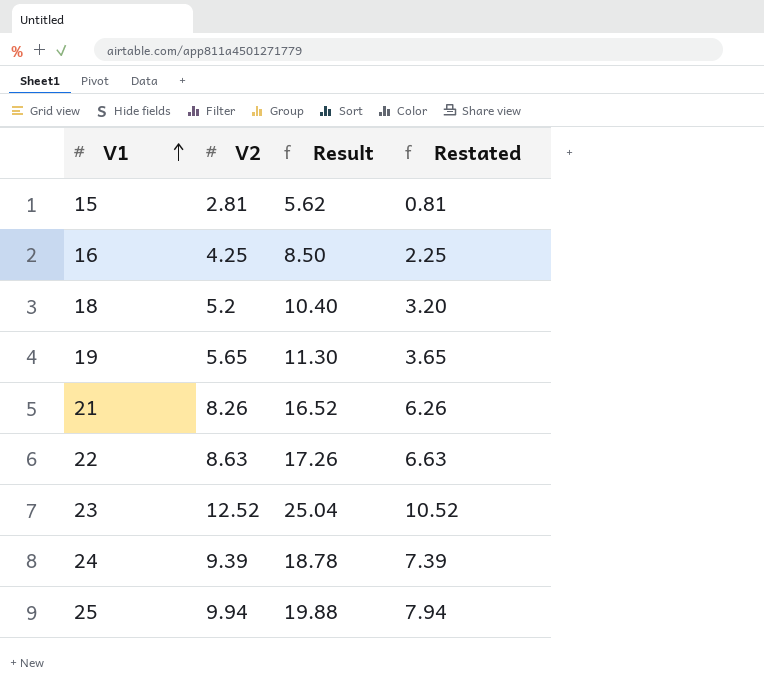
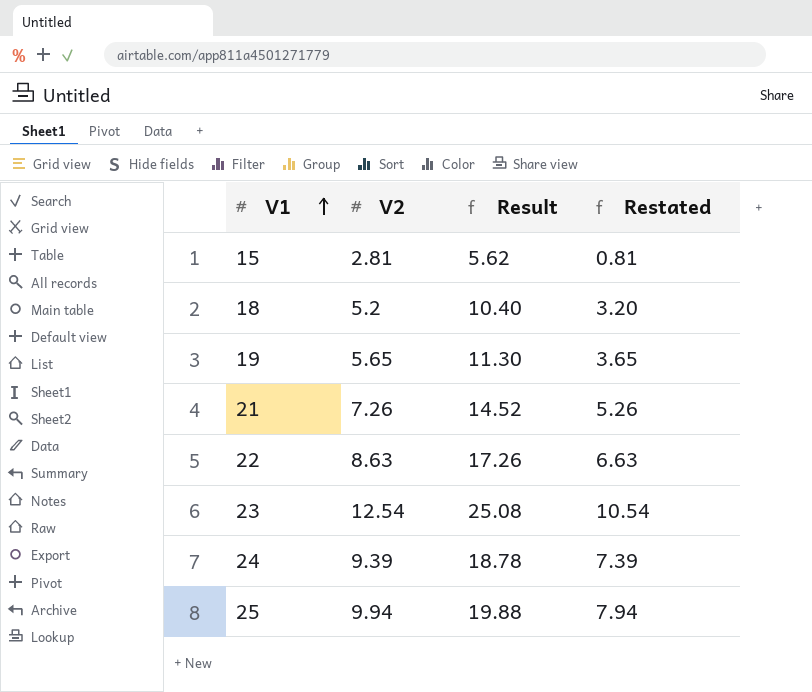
row 16: 4.25 | 8.50 | 2.25 -> none
21 | V2: 8.26 -> 7.26
21 | Result: 16.52 -> 14.52
21 | Restated: 6.26 -> 5.26
23 | V2: 12.52 -> 12.54
23 | Result: 25.04 -> 25.08
23 | Restated: 10.52 -> 10.54

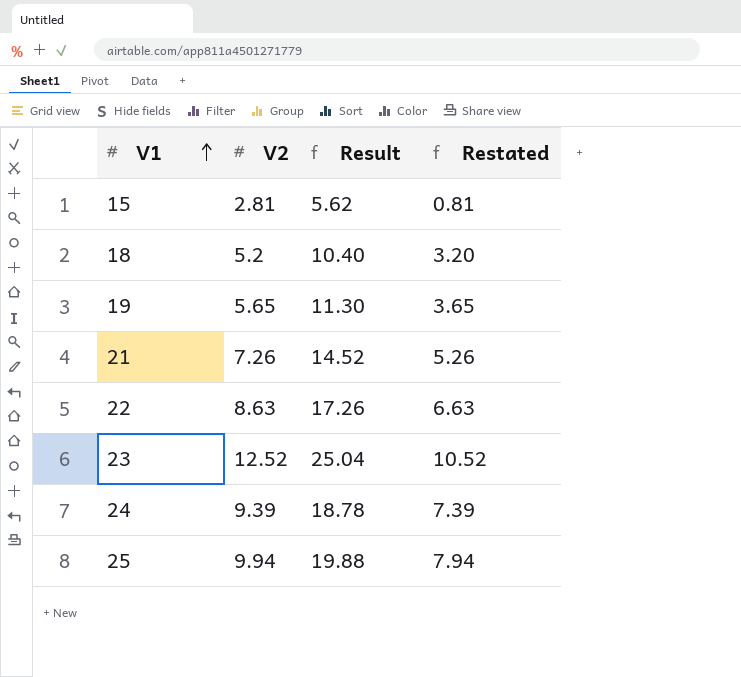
23 | V2: 12.54 -> 12.52
23 | Result: 25.08 -> 25.04
23 | Restated: 10.54 -> 10.52

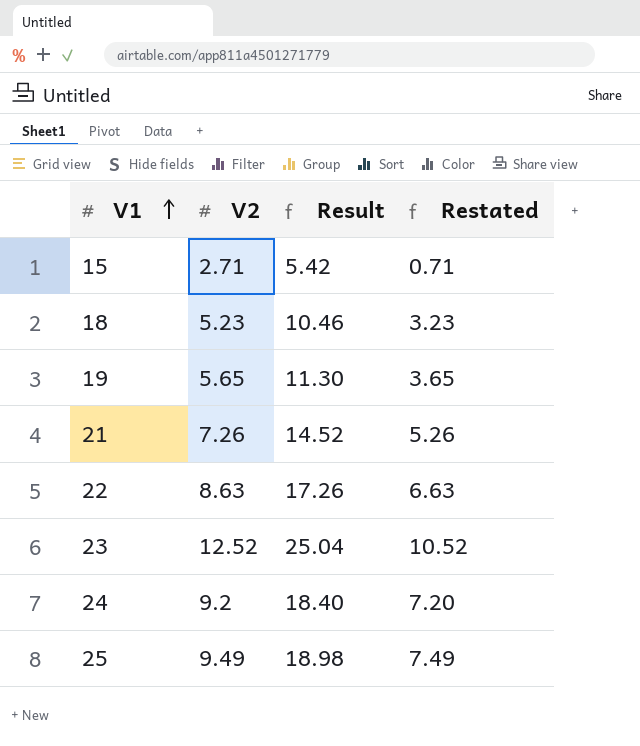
15 | V2: 2.81 -> 2.71
15 | Result: 5.62 -> 5.42
15 | Restated: 0.81 -> 0.71
18 | V2: 5.2 -> 5.23
18 | Result: 10.40 -> 10.46
18 | Restated: 3.20 -> 3.23
24 | V2: 9.39 -> 9.2
24 | Result: 18.78 -> 18.40
24 | Restated: 7.39 -> 7.20
25 | V2: 9.94 -> 9.49
25 | Result: 19.88 -> 18.98
25 | Restated: 7.94 -> 7.49

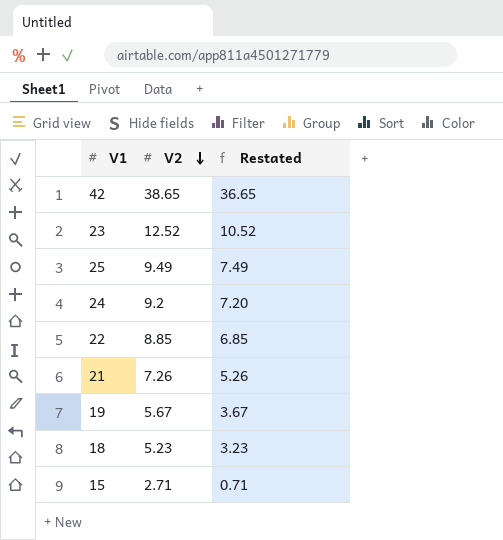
row order: V1 ascending -> V2 descending
column Result | formula: [V2] * 2 -> none
row 42: none -> 38.65 | 36.65
22 | V2: 8.63 -> 8.85
22 | Restated: 6.63 -> 6.85
19 | V2: 5.65 -> 5.67
19 | Restated: 3.65 -> 3.67

